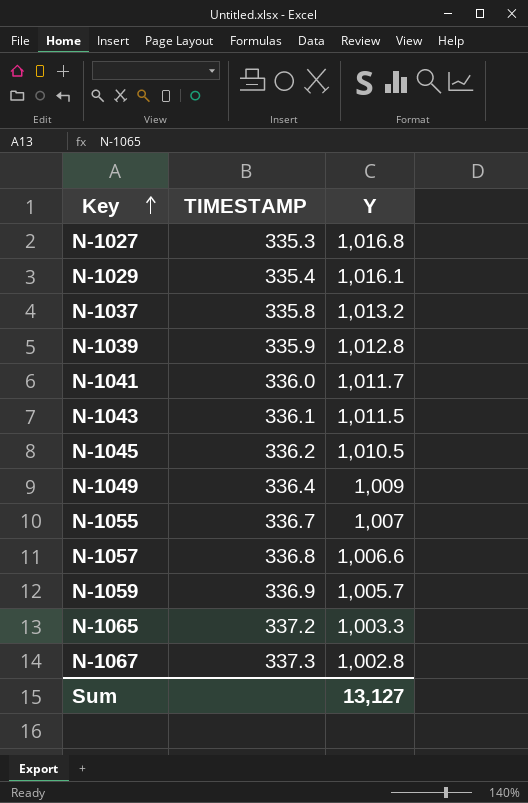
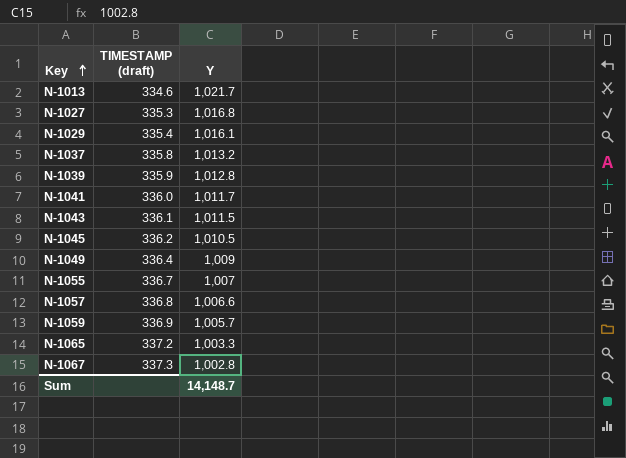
column name: TIMESTAMP -> TIMESTAMP (draft)
row N-1013: none -> 334.6 | 1,021.7
Sum | Y: 13,127 -> 14,148.7

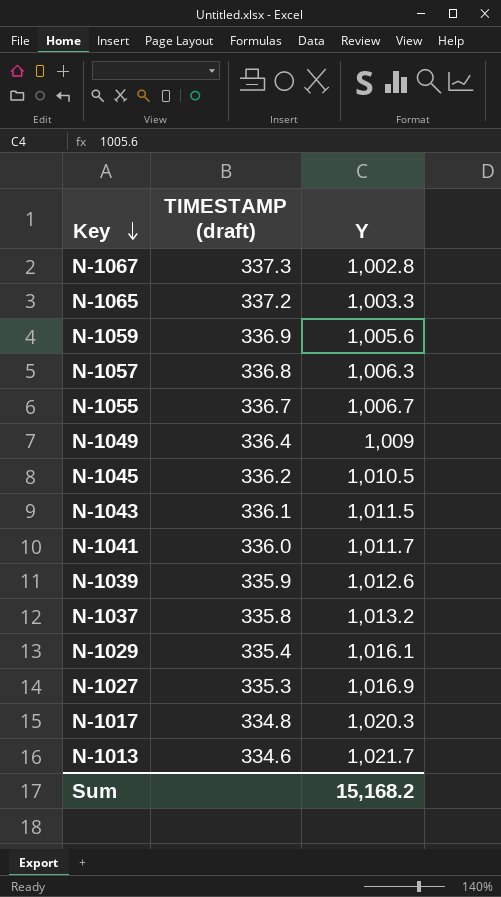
row order: Key ascending -> Key descending
N-1059 | Y: 1,005.7 -> 1,005.6
N-1057 | Y: 1,006.6 -> 1,006.3
N-1055 | Y: 1,007 -> 1,006.7
N-1039 | Y: 1,012.8 -> 1,012.6
N-1027 | Y: 1,016.8 -> 1,016.9
row N-1017: none -> 334.8 | 1,020.3
Sum | Y: 14,148.7 -> 15,168.2

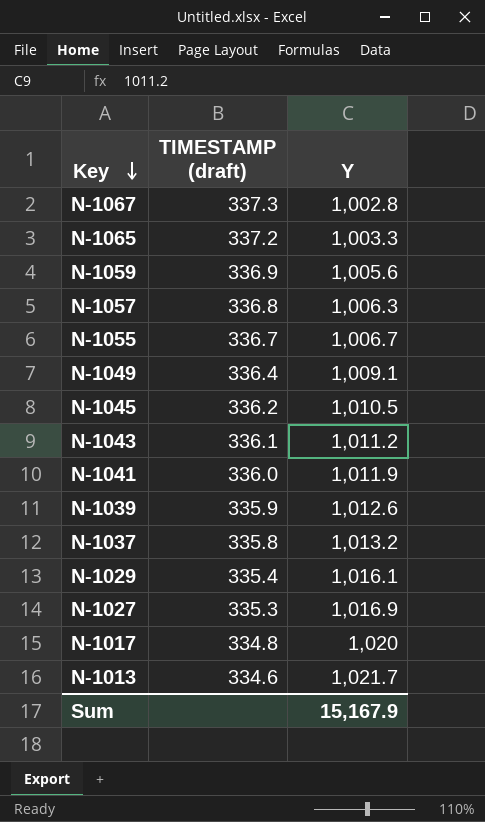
N-1049 | Y: 1,009 -> 1,009.1
N-1043 | Y: 1,011.5 -> 1,011.2
N-1041 | Y: 1,011.7 -> 1,011.9
N-1017 | Y: 1,020.3 -> 1,020
Sum | Y: 15,168.2 -> 15,167.9

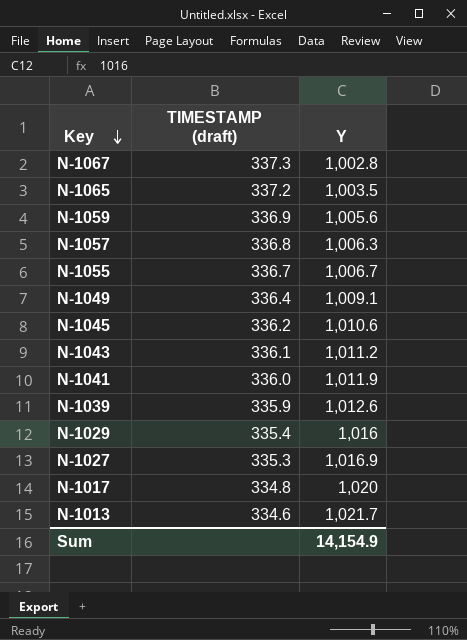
row N-1037: 335.8 | 1,013.2 -> none
N-1065 | Y: 1,003.3 -> 1,003.5
N-1045 | Y: 1,010.5 -> 1,010.6
N-1029 | Y: 1,016.1 -> 1,016
Sum | Y: 15,167.9 -> 14,154.9

